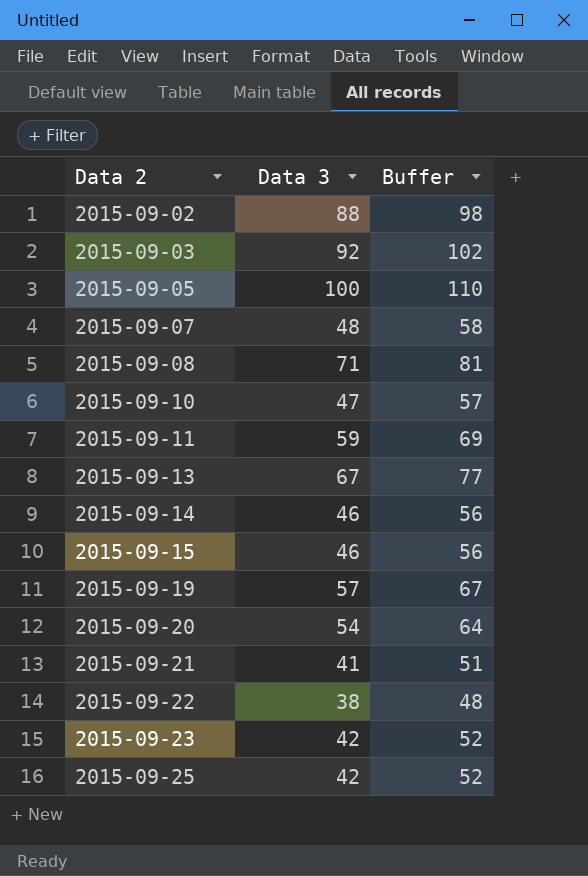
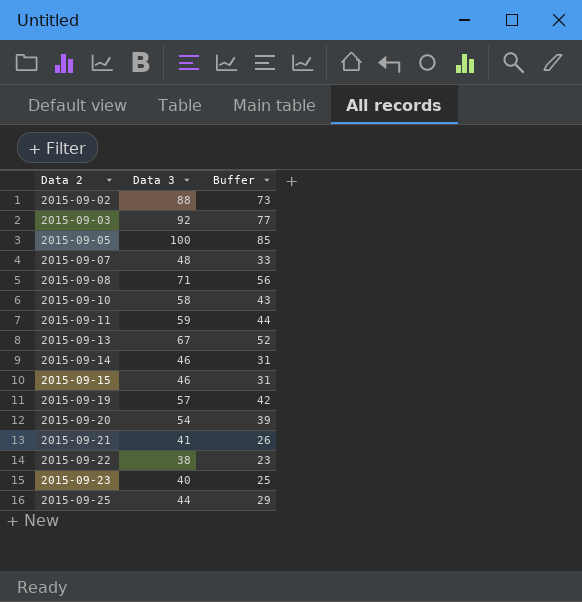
column Buffer | formula: [Data 3] + 10 -> [Data 3] - 15
2015-09-10 | Data 3: 47 -> 58
2015-09-23 | Data 3: 42 -> 40
2015-09-25 | Data 3: 42 -> 44

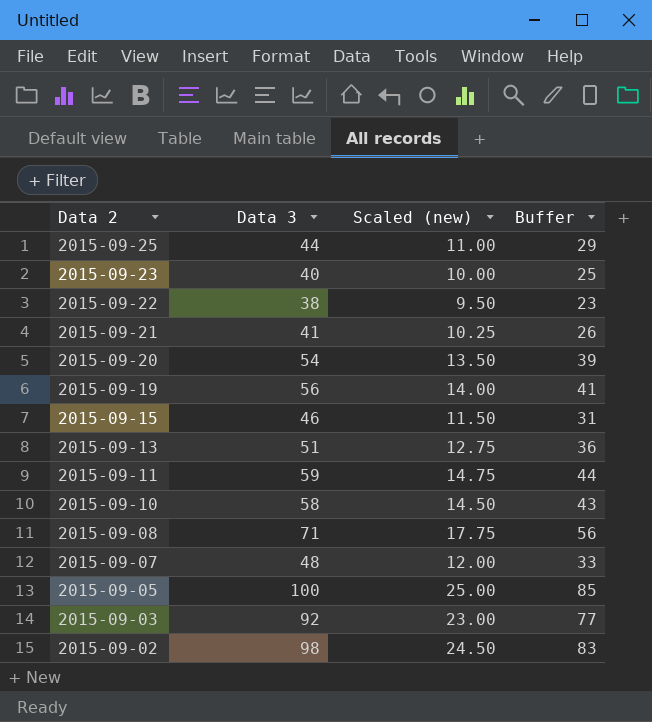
row order: Data 2 ascending -> Data 2 descending
column Scaled (new) | formula: none -> [Data 3] * 0.25
row 2015-09-14: 46 | 31 -> none
2015-09-19 | Data 3: 57 -> 56
2015-09-19 | Buffer: 42 -> 41
2015-09-13 | Data 3: 67 -> 51
2015-09-13 | Buffer: 52 -> 36
2015-09-02 | Data 3: 88 -> 98
2015-09-02 | Buffer: 73 -> 83

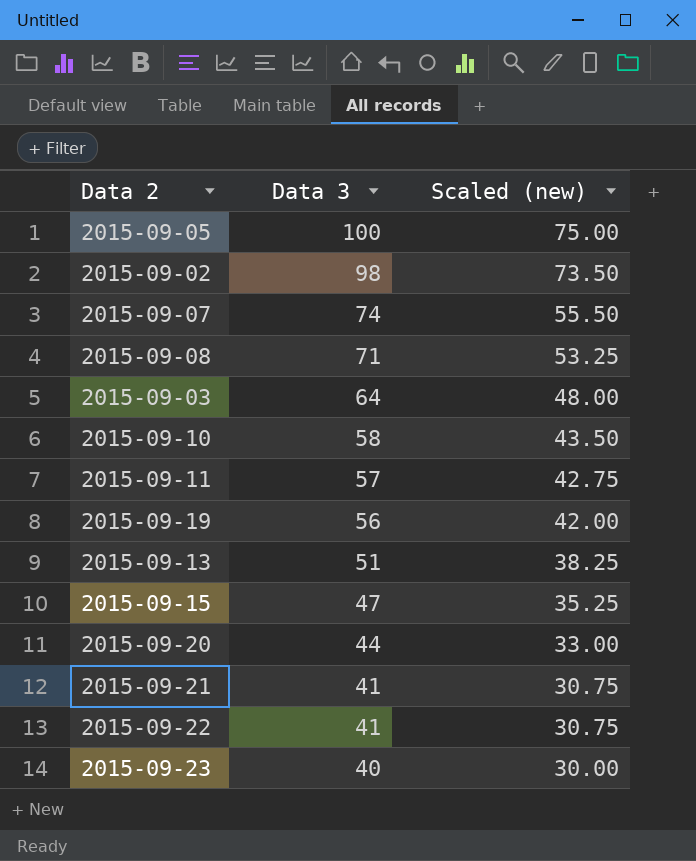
row order: Data 2 descending -> Data 3 descending
column Buffer | formula: [Data 3] - 15 -> none
column Scaled (new) | formula: [Data 3] * 0.25 -> [Data 3] * 0.75
row 2015-09-25: 44 | 11.00 | 29 -> none
2015-09-07 | Data 3: 48 -> 74
2015-09-03 | Data 3: 92 -> 64
2015-09-11 | Data 3: 59 -> 57
2015-09-15 | Data 3: 46 -> 47
2015-09-20 | Data 3: 54 -> 44
2015-09-22 | Data 3: 38 -> 41

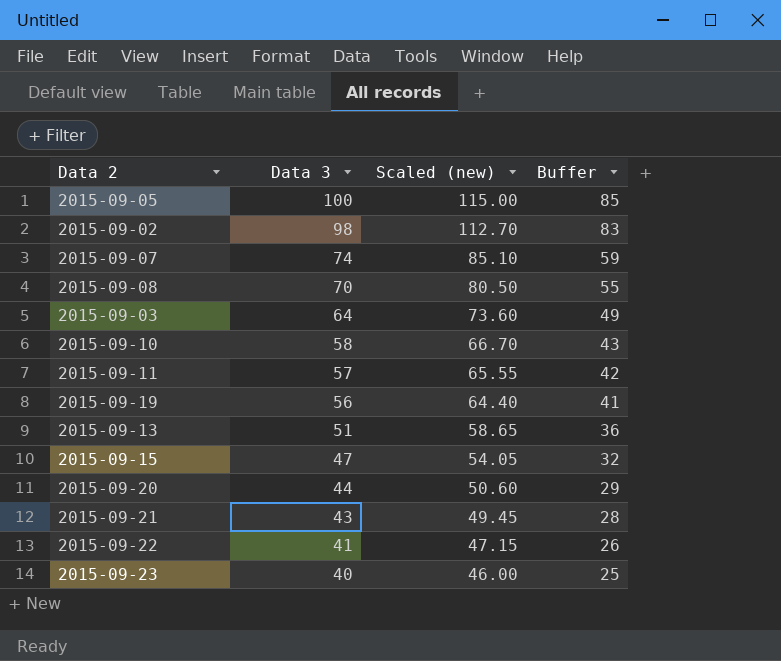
column Scaled (new) | formula: [Data 3] * 0.75 -> [Data 3] * 1.15
column Buffer | formula: none -> [Data 3] - 15
2015-09-08 | Data 3: 71 -> 70
2015-09-21 | Data 3: 41 -> 43

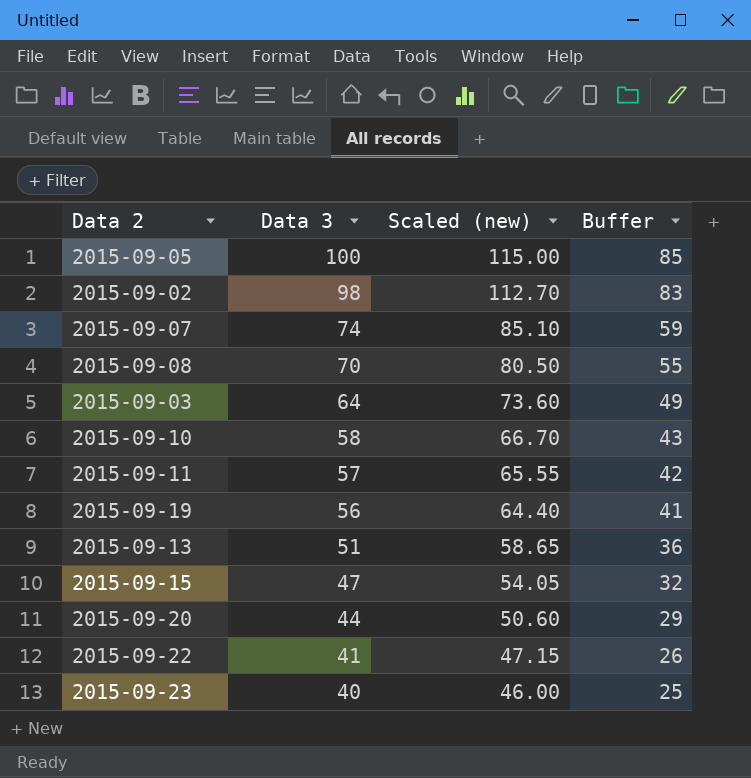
row 2015-09-21: 43 | 49.45 | 28 -> none

